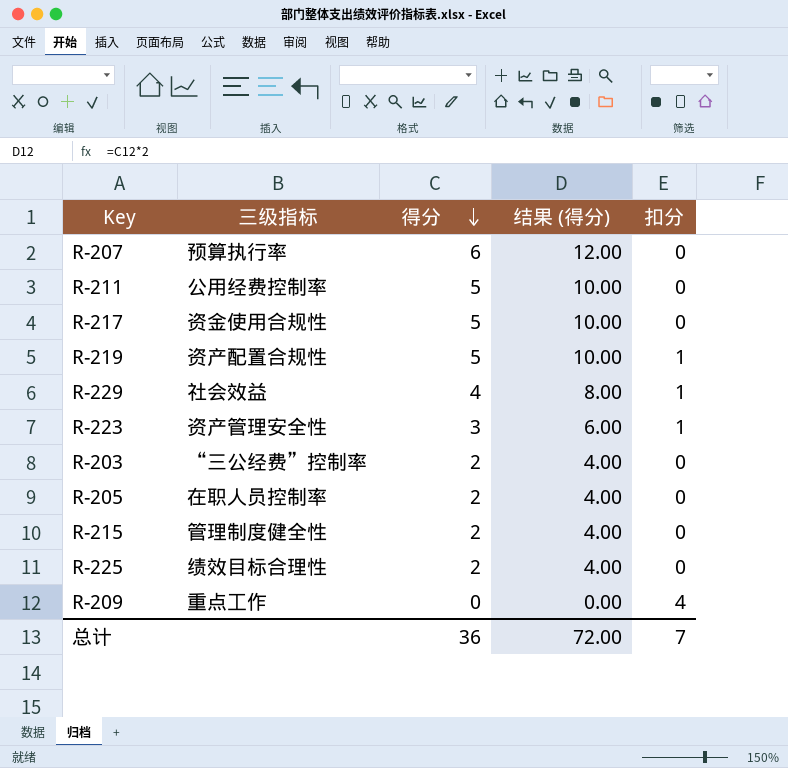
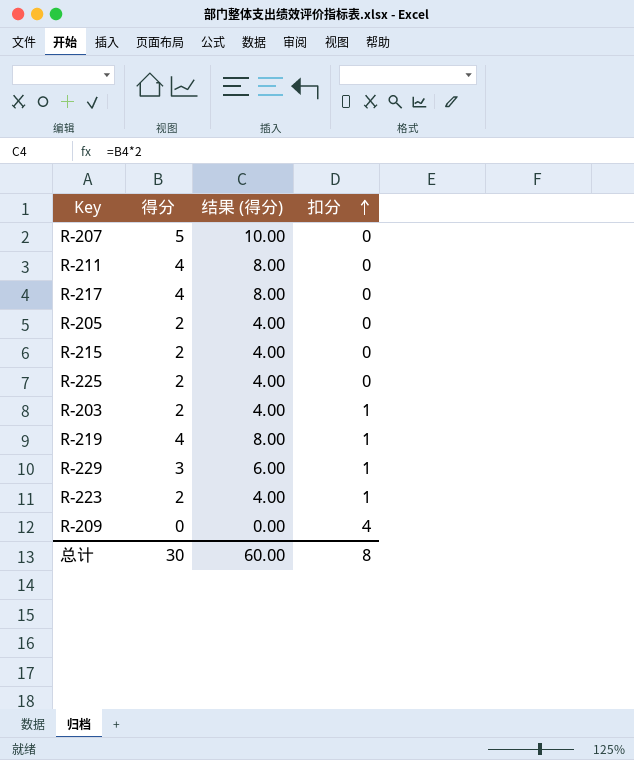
row order: 得分 descending -> 扣分 ascending
column 三级指标 | position: 2 -> none
R-207 | 得分: 6 -> 5
R-207 | 结果 (得分): 12.00 -> 10.00
R-211 | 得分: 5 -> 4
R-211 | 结果 (得分): 10.00 -> 8.00
R-217 | 得分: 5 -> 4
R-217 | 结果 (得分): 10.00 -> 8.00
R-203 | 扣分: 0 -> 1
R-219 | 得分: 5 -> 4
R-219 | 结果 (得分): 10.00 -> 8.00
R-229 | 得分: 4 -> 3
R-229 | 结果 (得分): 8.00 -> 6.00
R-223 | 得分: 3 -> 2
R-223 | 结果 (得分): 6.00 -> 4.00
总计 | 得分: 36 -> 30
总计 | 结果 (得分): 72.00 -> 60.00
总计 | 扣分: 7 -> 8

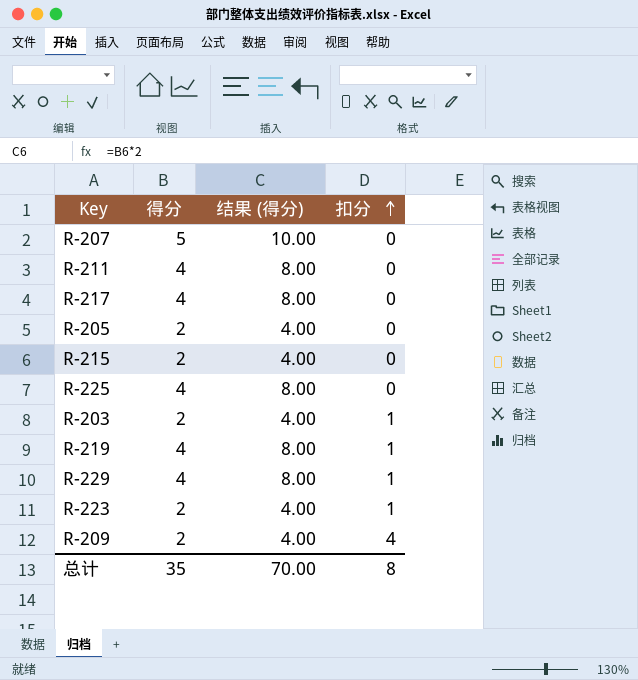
R-225 | 得分: 2 -> 4
R-225 | 结果 (得分): 4.00 -> 8.00
R-229 | 得分: 3 -> 4
R-229 | 结果 (得分): 6.00 -> 8.00
R-209 | 得分: 0 -> 2
R-209 | 结果 (得分): 0.00 -> 4.00
总计 | 得分: 30 -> 35
总计 | 结果 (得分): 60.00 -> 70.00

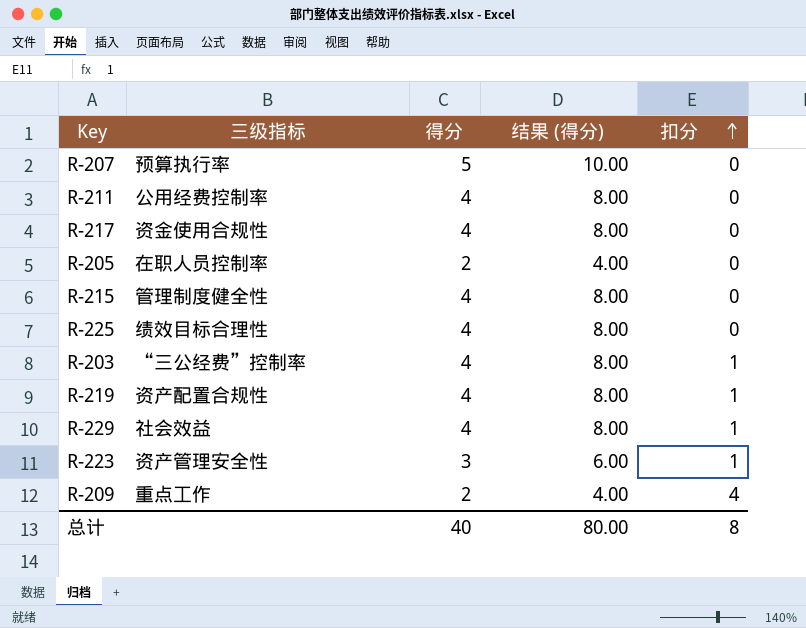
column 三级指标 | position: none -> 2
R-215 | 得分: 2 -> 4
R-215 | 结果 (得分): 4.00 -> 8.00
R-203 | 得分: 2 -> 4
R-203 | 结果 (得分): 4.00 -> 8.00
R-223 | 得分: 2 -> 3
R-223 | 结果 (得分): 4.00 -> 6.00
总计 | 得分: 35 -> 40
总计 | 结果 (得分): 70.00 -> 80.00

